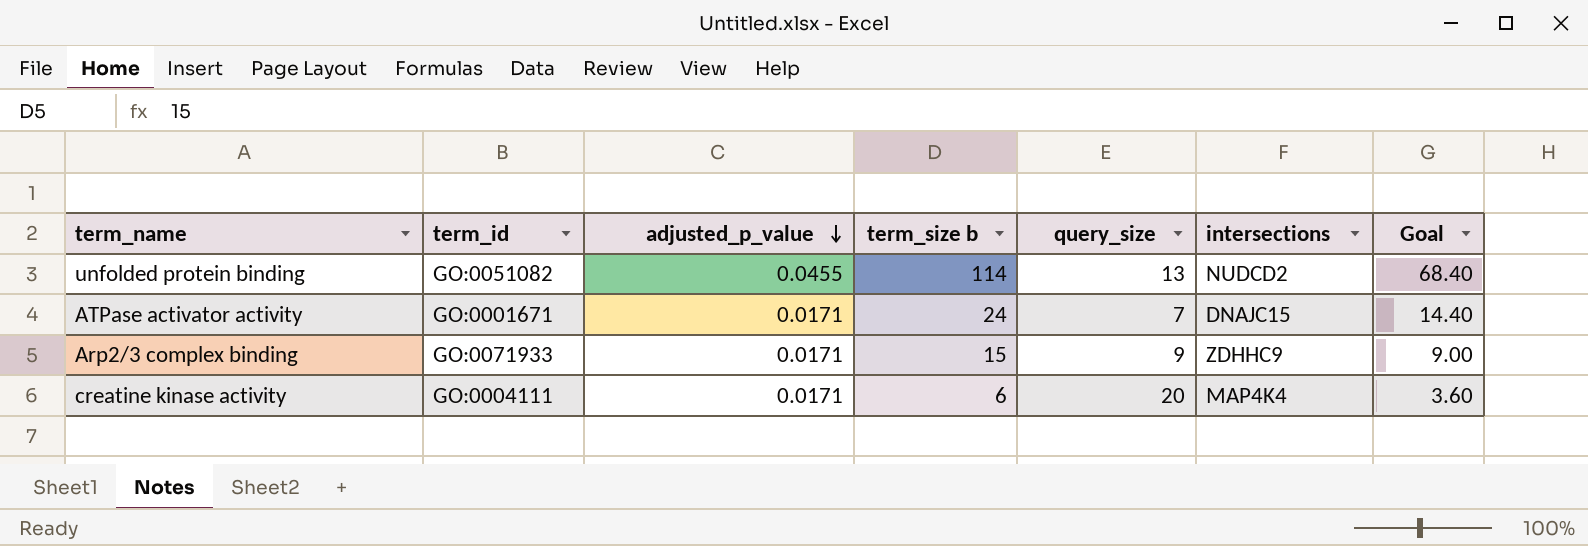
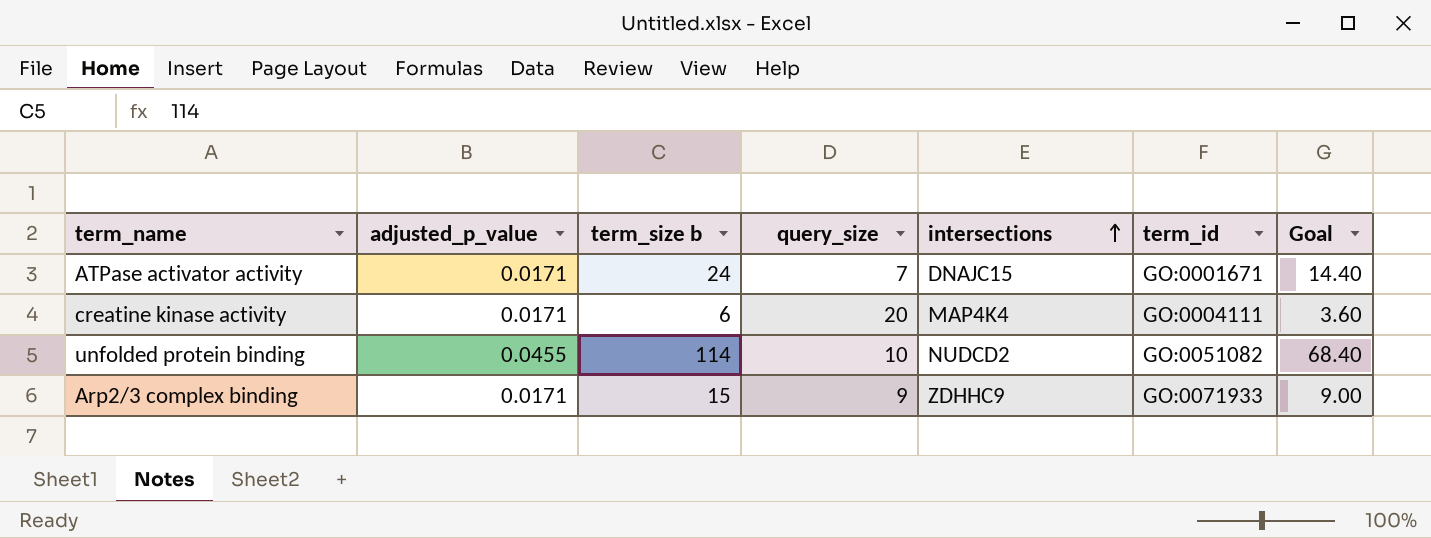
row order: adjusted_p_value descending -> intersections ascending
column term_id | position: 2 -> 6
unfolded protein binding | query_size: 13 -> 10

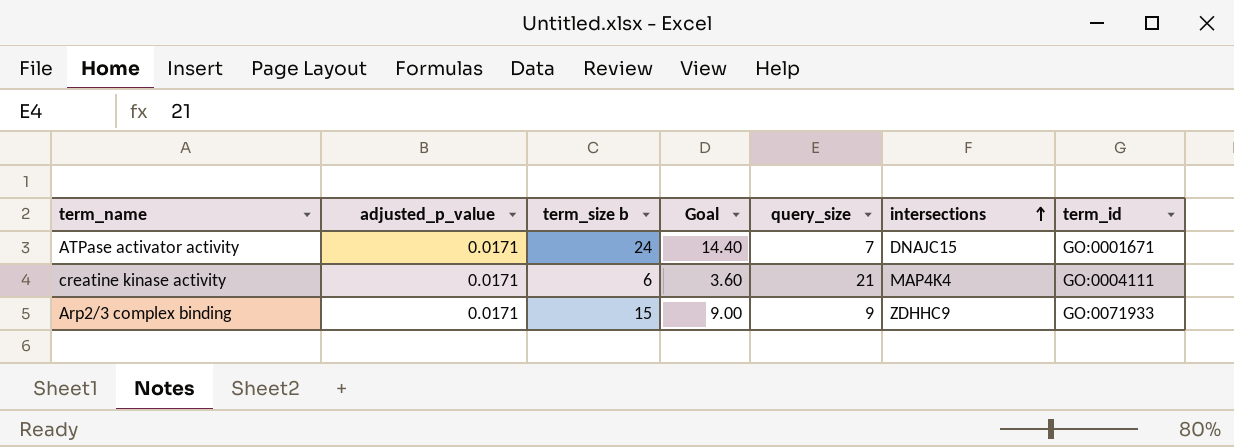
column Goal | position: 7 -> 4
row unfolded protein binding: 0.0455 | 114 | 10 | NUDCD2 | GO:0051082 | 68.40 -> none
creatine kinase activity | query_size: 20 -> 21

